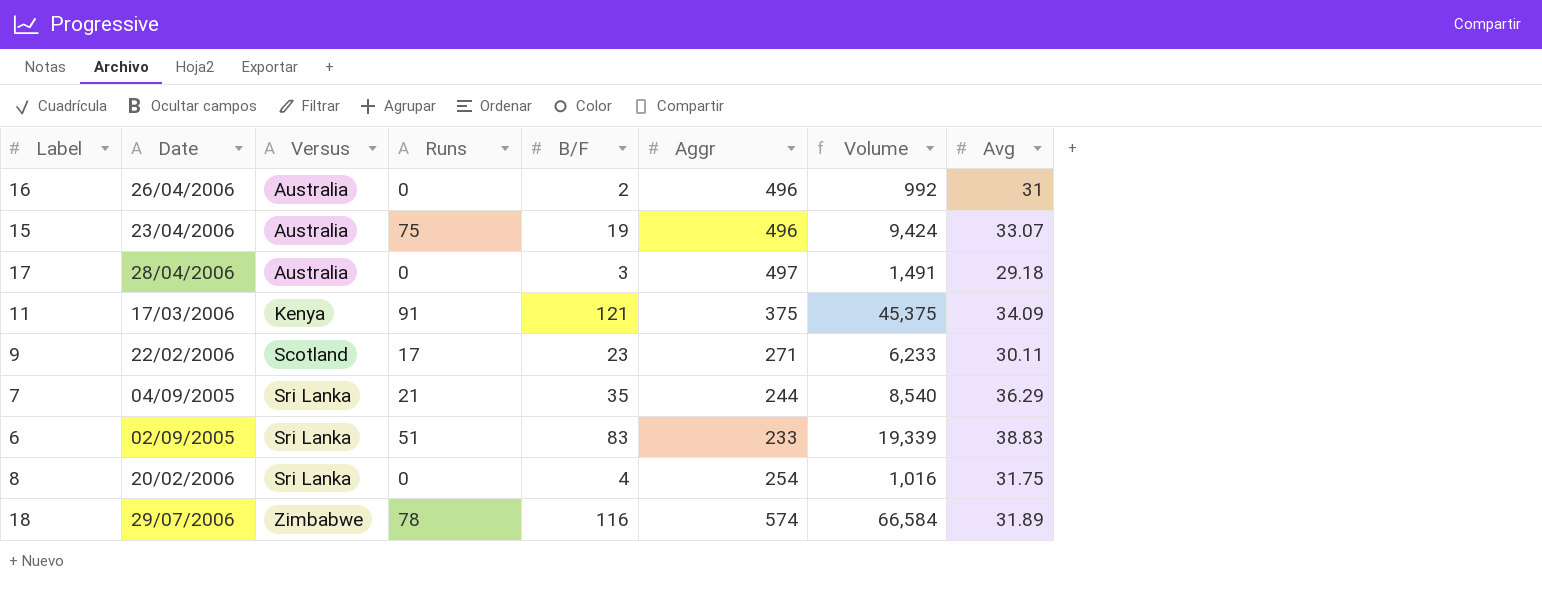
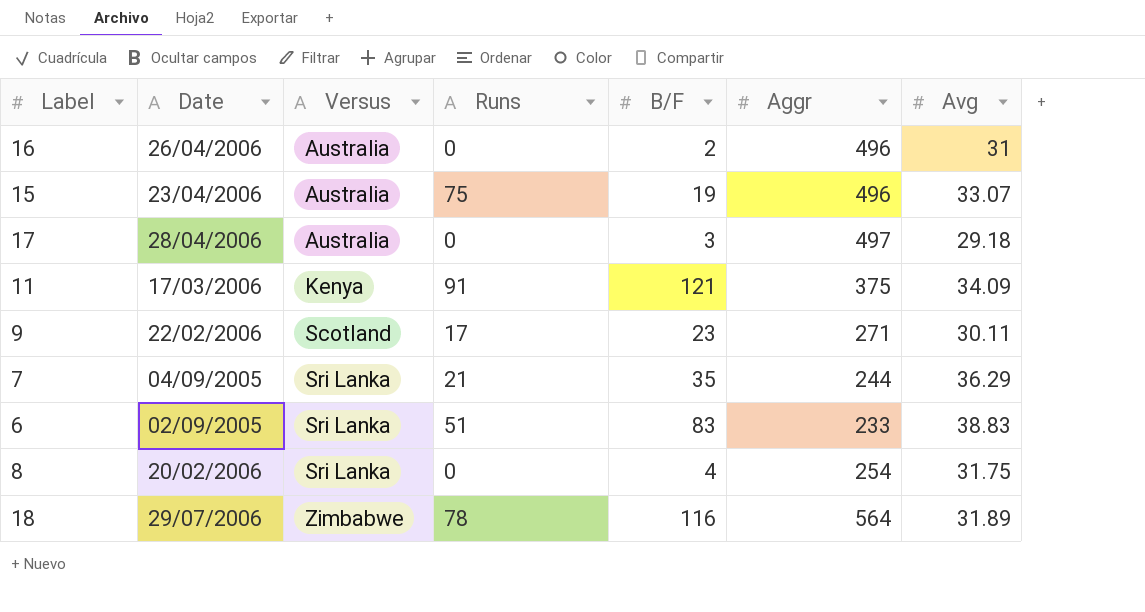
column Volume | formula: [B/F] * [Aggr] -> none
18 | Aggr: 574 -> 564

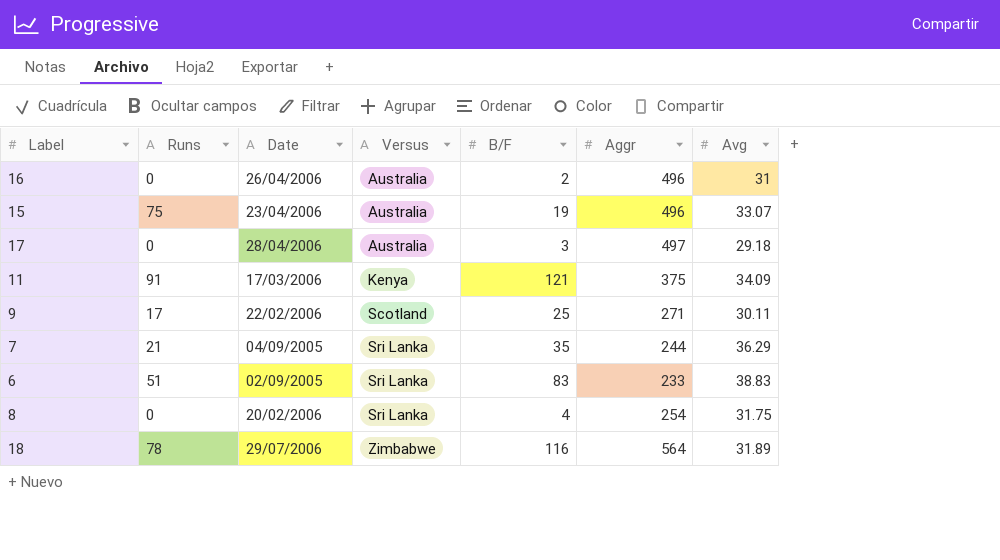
column Runs | position: 4 -> 2
9 | B/F: 23 -> 25

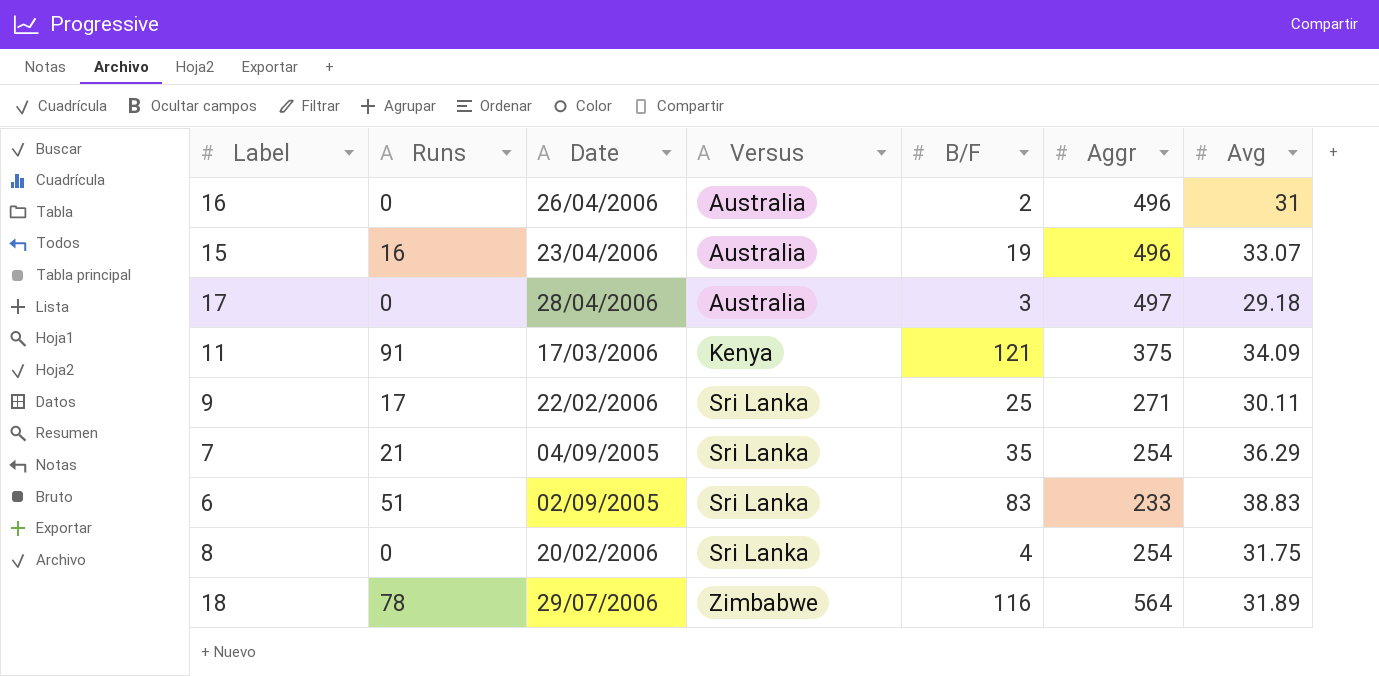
15 | Runs: 75 -> 16
9 | Versus: Scotland -> Sri Lanka
7 | Aggr: 244 -> 254

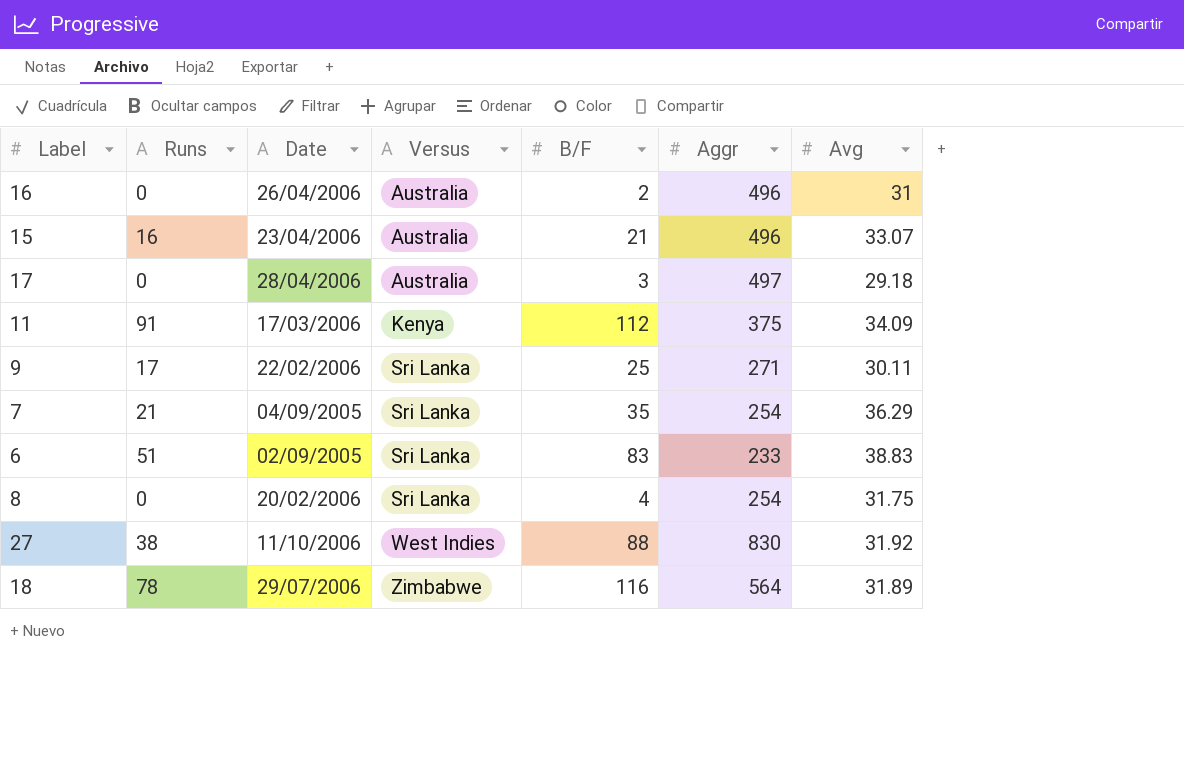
15 | B/F: 19 -> 21
11 | B/F: 121 -> 112
row 27: none -> 38 | 11/10/2006 | West Indies | 88 | 830 | 31.92

